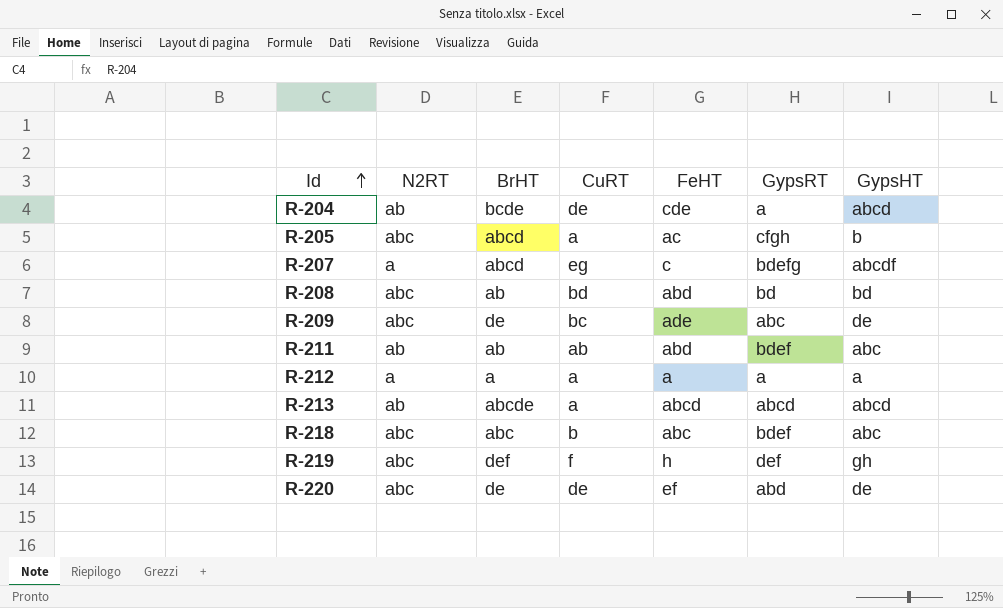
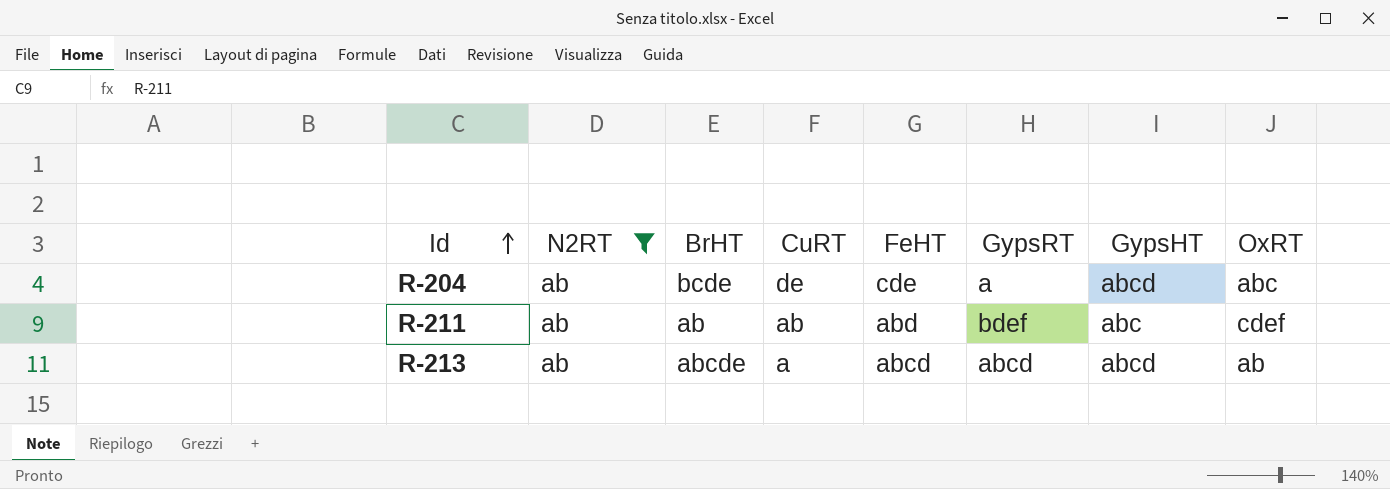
filter: none -> N2RT = ab
column OxRT | position: none -> 8

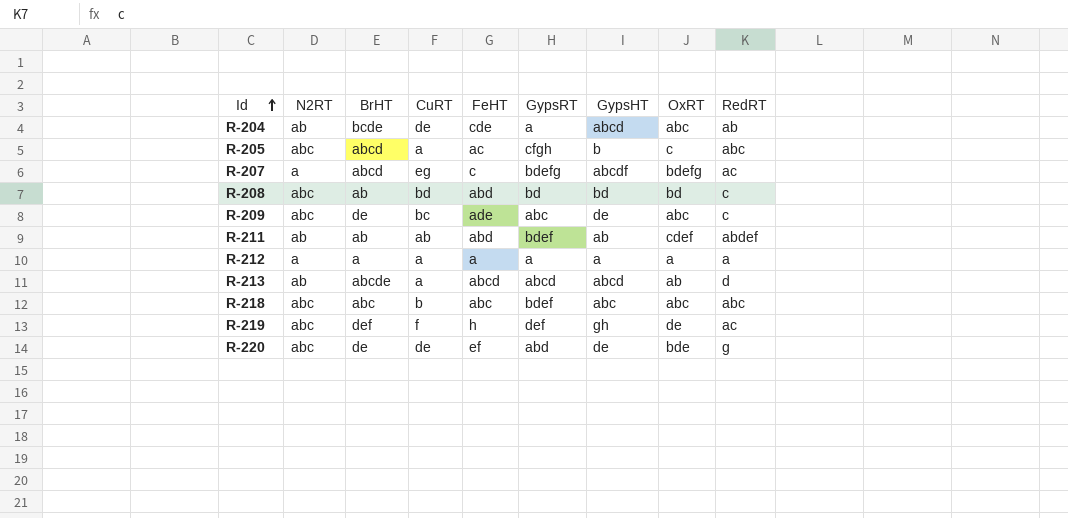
filter: N2RT = ab -> none
column RedRT | position: none -> 9
R-211 | GypsHT: abc -> ab

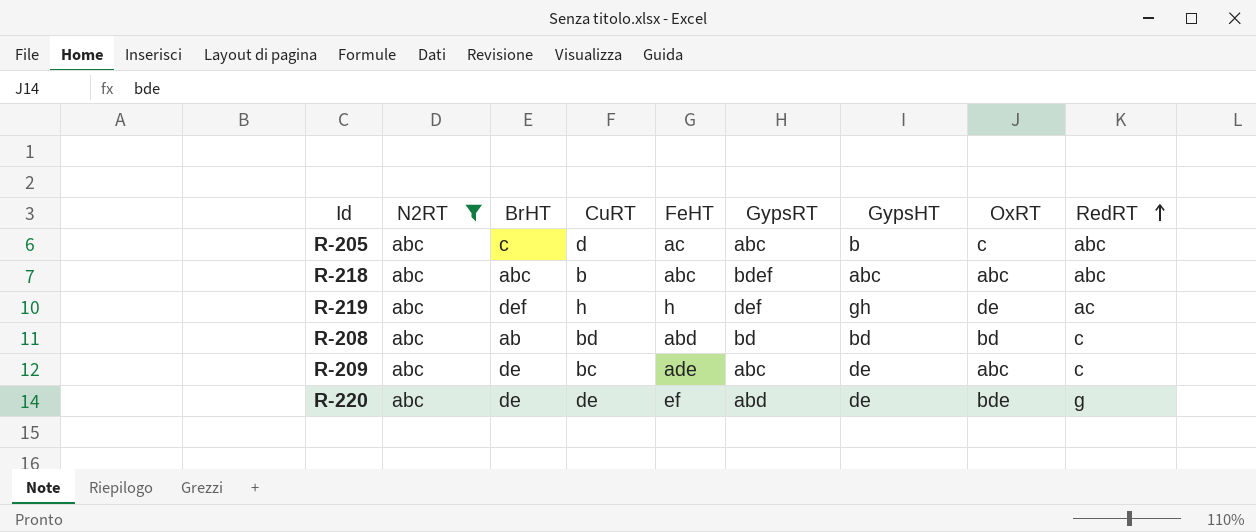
filter: none -> N2RT = abc
row order: Id ascending -> RedRT ascending
R-205 | BrHT: abcd -> c
R-205 | CuRT: a -> d
R-205 | GypsRT: cfgh -> abc
R-219 | CuRT: f -> h

